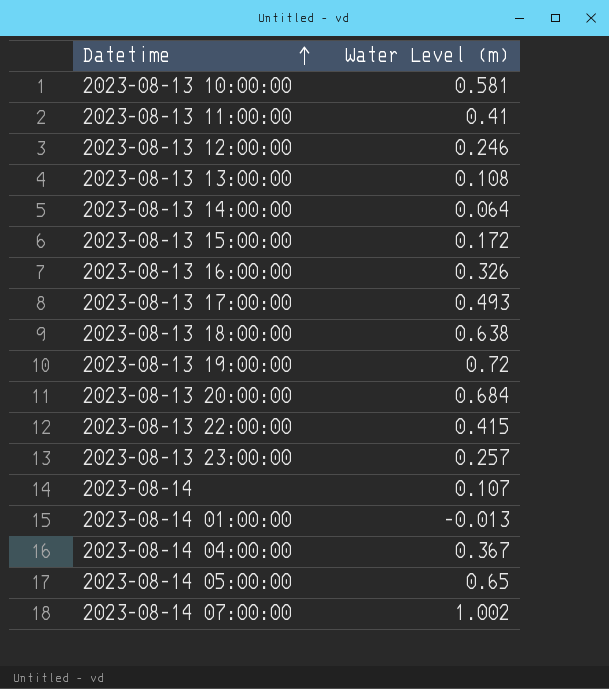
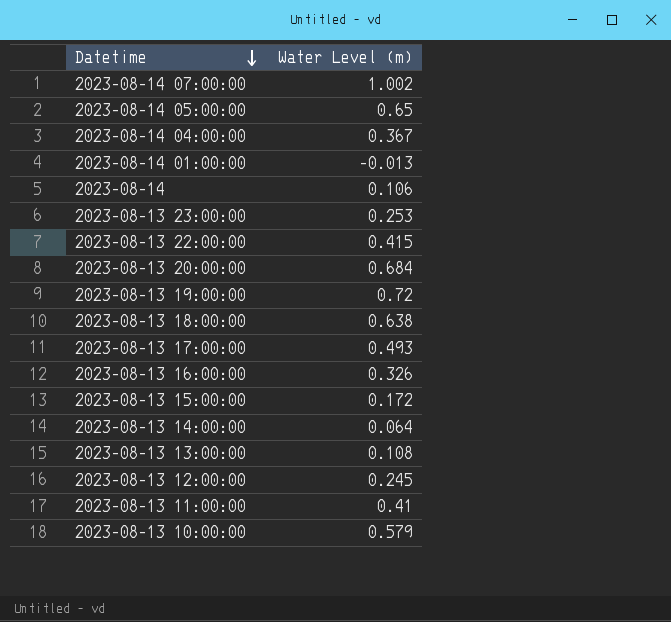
row order: Datetime ascending -> Datetime descending
2023-08-14 | Water Level (m): 0.107 -> 0.106
2023-08-13 23:00:00 | Water Level (m): 0.257 -> 0.253
2023-08-13 12:00:00 | Water Level (m): 0.246 -> 0.245
2023-08-13 10:00:00 | Water Level (m): 0.581 -> 0.579

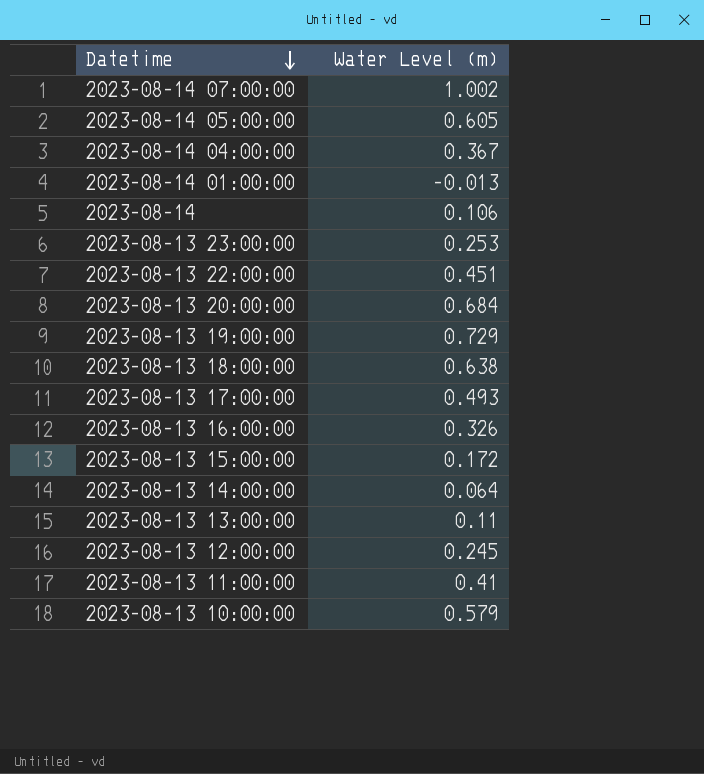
2023-08-14 05:00:00 | Water Level (m): 0.65 -> 0.605
2023-08-13 22:00:00 | Water Level (m): 0.415 -> 0.451
2023-08-13 19:00:00 | Water Level (m): 0.72 -> 0.729
2023-08-13 13:00:00 | Water Level (m): 0.108 -> 0.11

